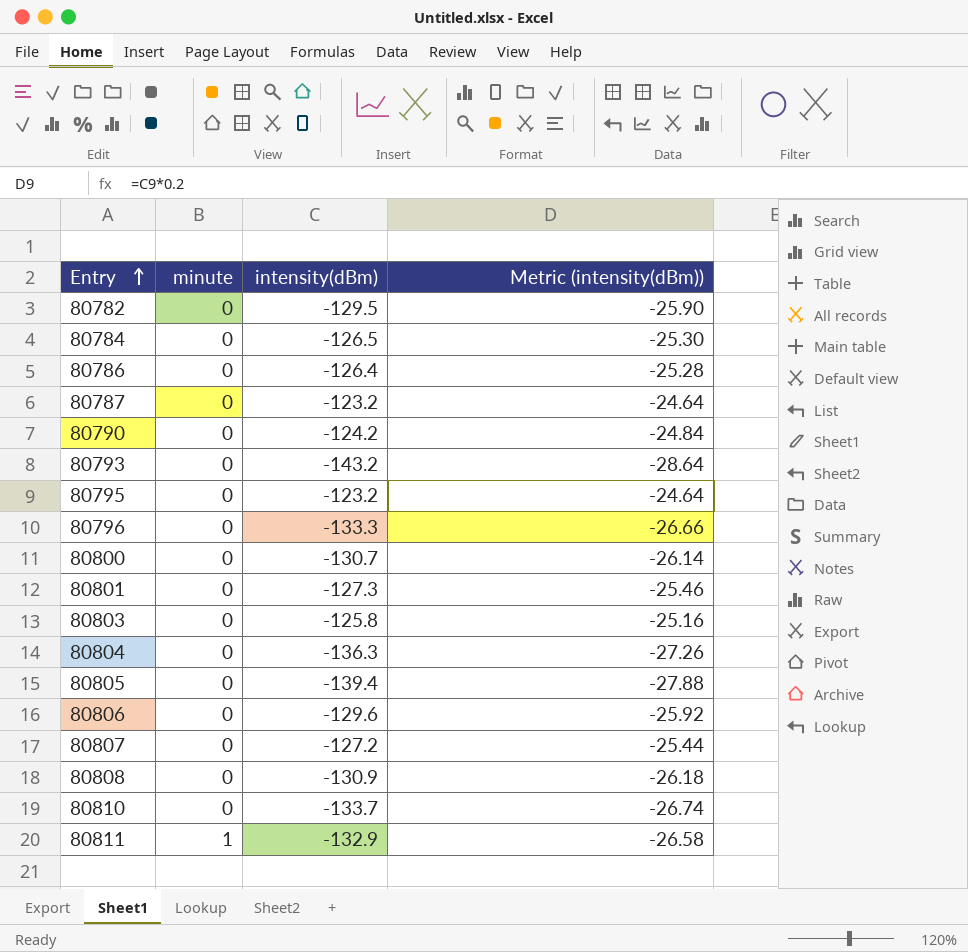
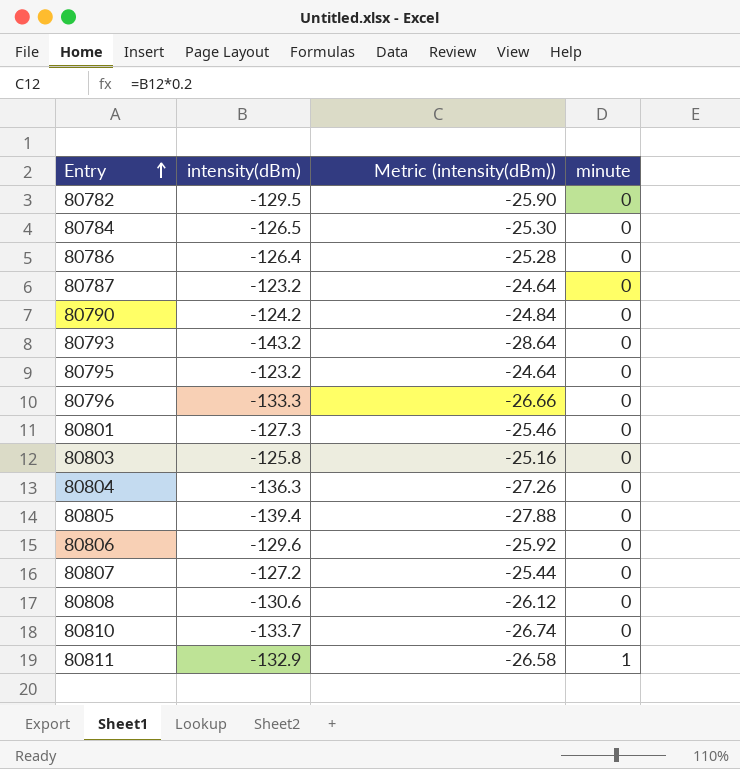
column minute | position: 2 -> 4
row 80800: 0 | -130.7 | -26.14 -> none
80808 | intensity(dBm): -130.9 -> -130.6
80808 | Metric (intensity(dBm)): -26.18 -> -26.12

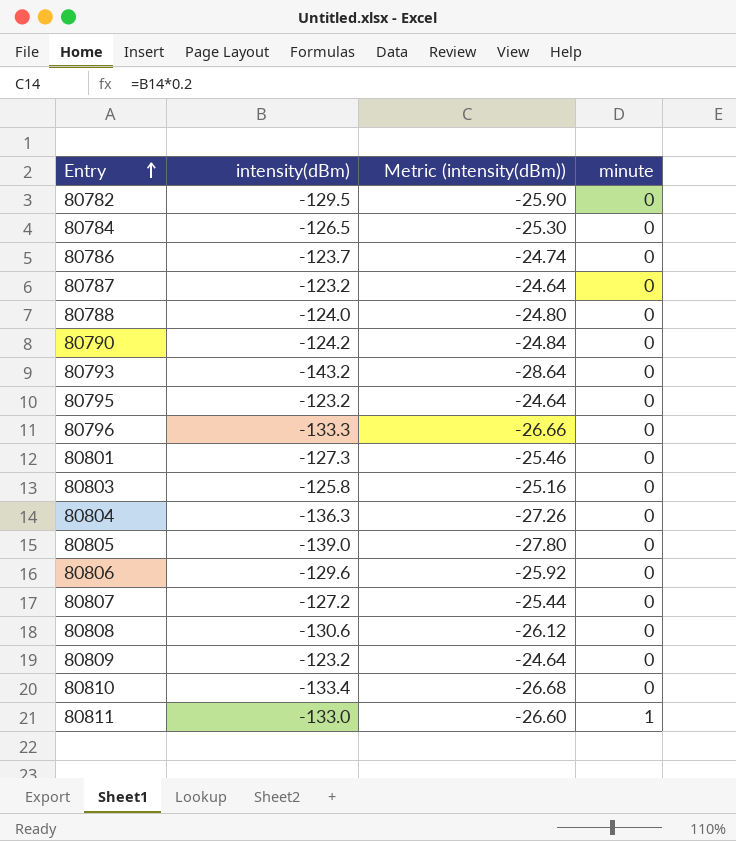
80786 | intensity(dBm): -126.4 -> -123.7
80786 | Metric (intensity(dBm)): -25.28 -> -24.74
row 80788: none -> -124.0 | -24.80 | 0
80805 | intensity(dBm): -139.4 -> -139.0
80805 | Metric (intensity(dBm)): -27.88 -> -27.80
row 80809: none -> -123.2 | -24.64 | 0
80810 | intensity(dBm): -133.7 -> -133.4
80810 | Metric (intensity(dBm)): -26.74 -> -26.68
80811 | intensity(dBm): -132.9 -> -133.0
80811 | Metric (intensity(dBm)): -26.58 -> -26.60

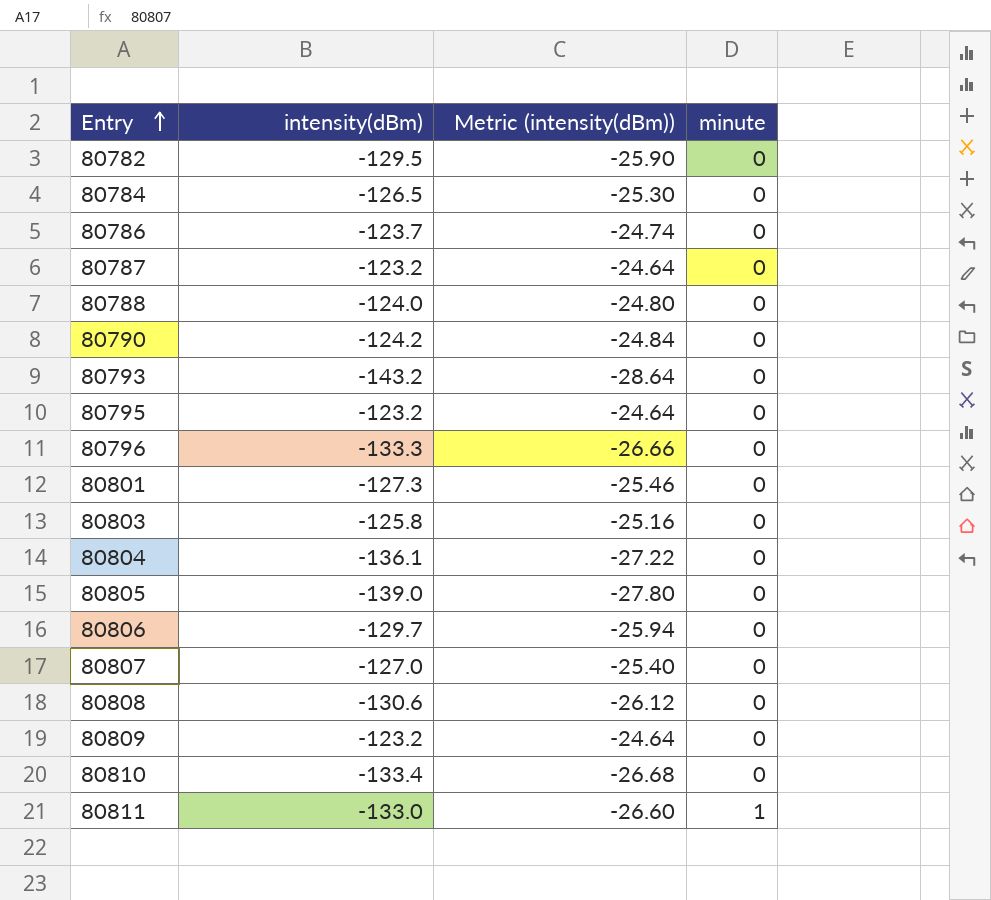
80804 | intensity(dBm): -136.3 -> -136.1
80804 | Metric (intensity(dBm)): -27.26 -> -27.22
80806 | intensity(dBm): -129.6 -> -129.7
80806 | Metric (intensity(dBm)): -25.92 -> -25.94
80807 | intensity(dBm): -127.2 -> -127.0
80807 | Metric (intensity(dBm)): -25.44 -> -25.40

